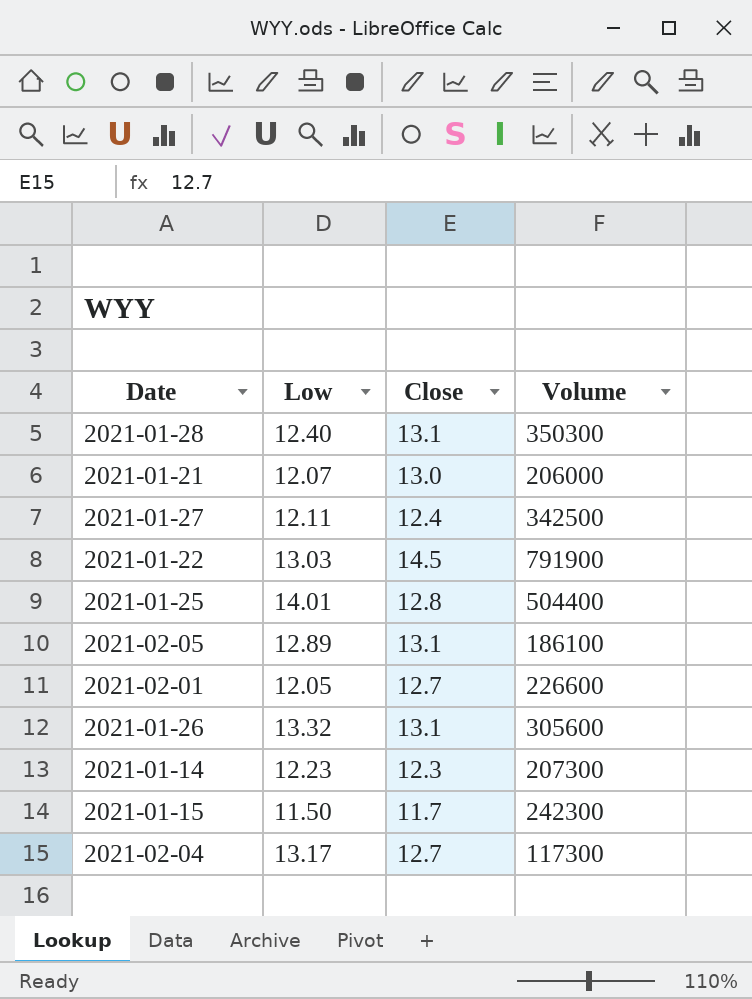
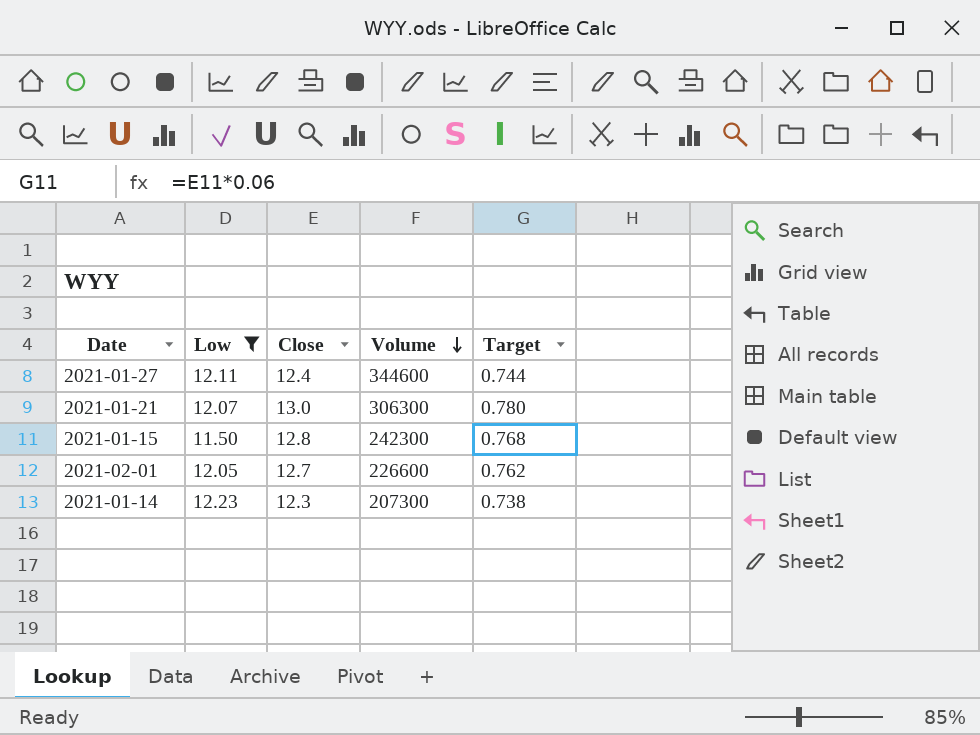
filter: none -> Low <= 12.23
row order: none -> Volume descending
column Target | formula: none -> [Close] * 0.06
2021-01-27 | Volume: 342500 -> 344600
2021-01-21 | Volume: 206000 -> 306300
2021-01-15 | Close: 11.7 -> 12.8

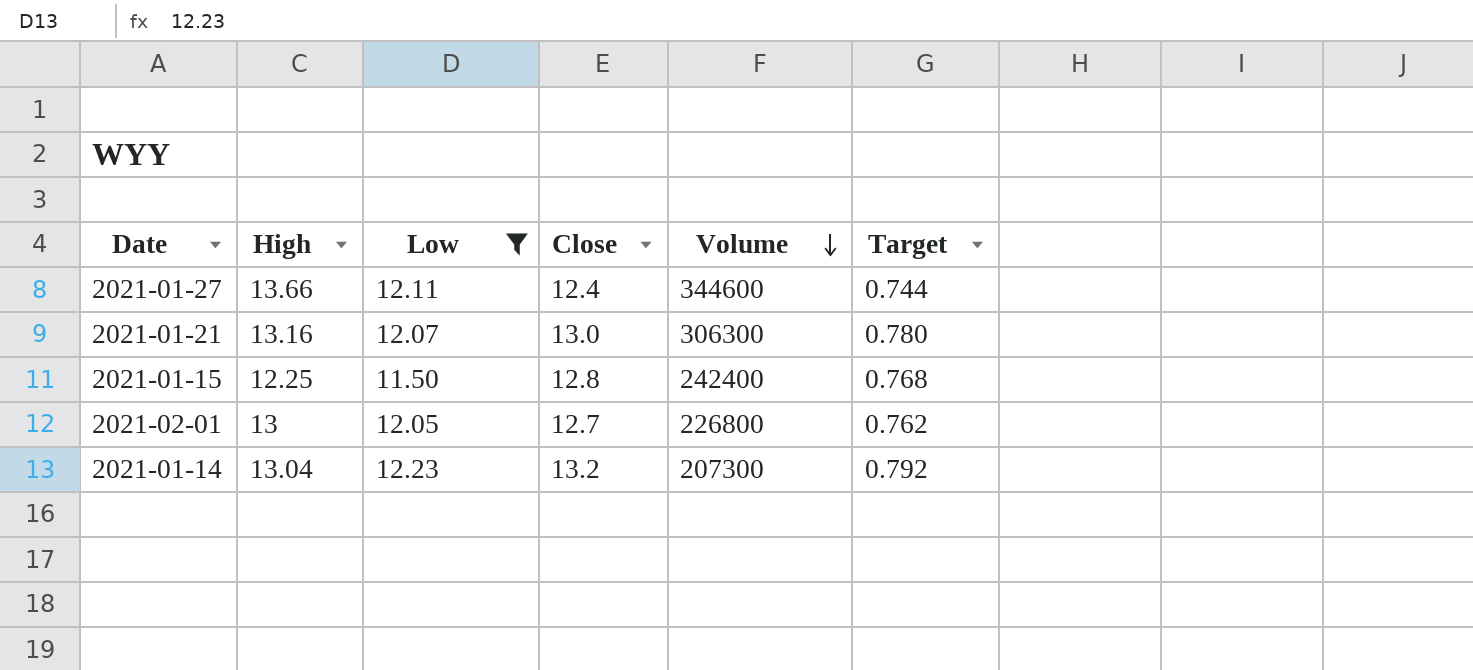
column High | position: none -> 2
2021-01-15 | Volume: 242300 -> 242400
2021-02-01 | Volume: 226600 -> 226800
2021-01-14 | Close: 12.3 -> 13.2
2021-01-14 | Target: 0.738 -> 0.792

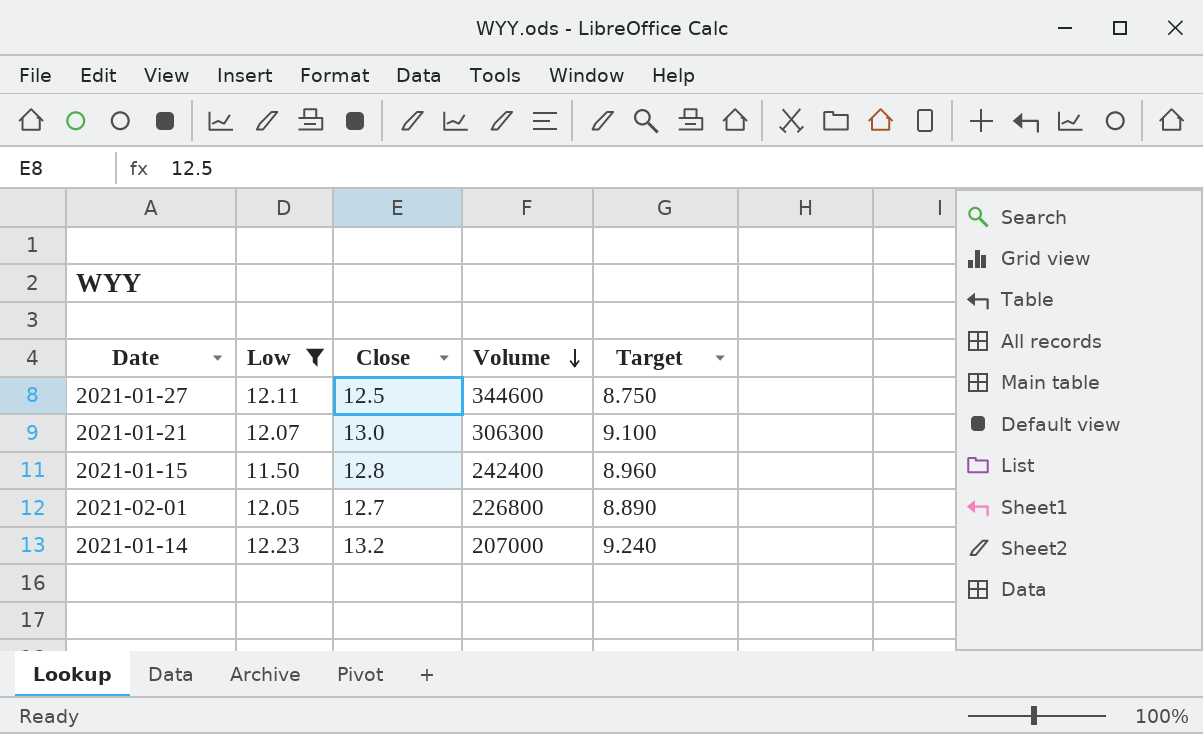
column High | position: 2 -> none
column Target | formula: [Close] * 0.06 -> [Close] * 0.7
2021-01-27 | Close: 12.4 -> 12.5
2021-01-14 | Volume: 207300 -> 207000

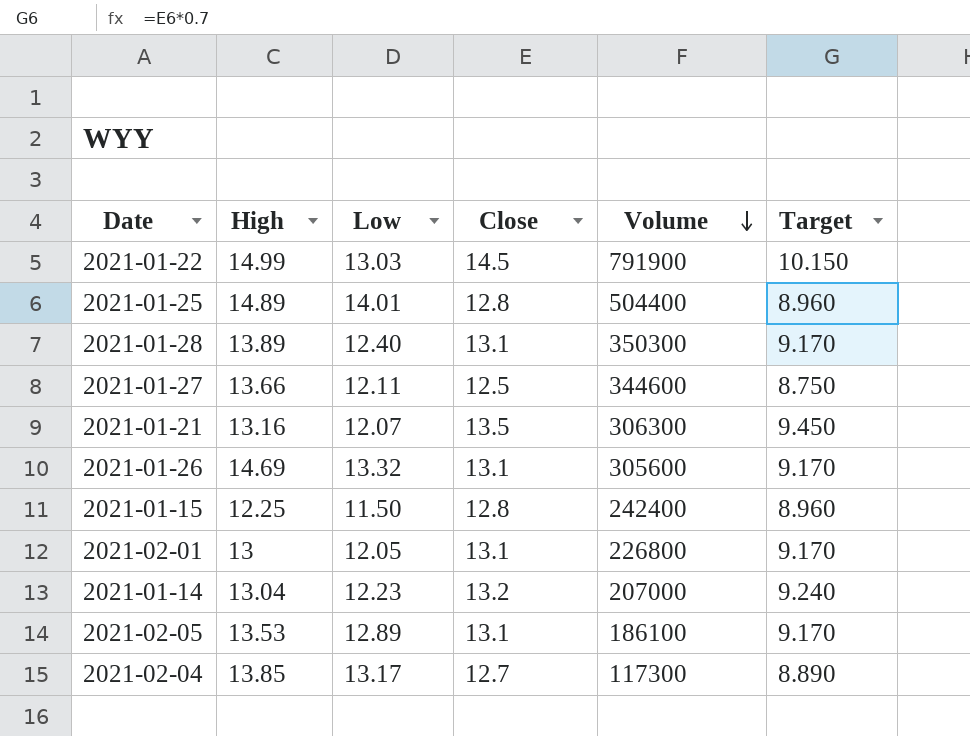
filter: Low <= 12.23 -> none
column High | position: none -> 2
2021-01-21 | Close: 13.0 -> 13.5
2021-01-21 | Target: 9.100 -> 9.450
2021-02-01 | Close: 12.7 -> 13.1
2021-02-01 | Target: 8.890 -> 9.170

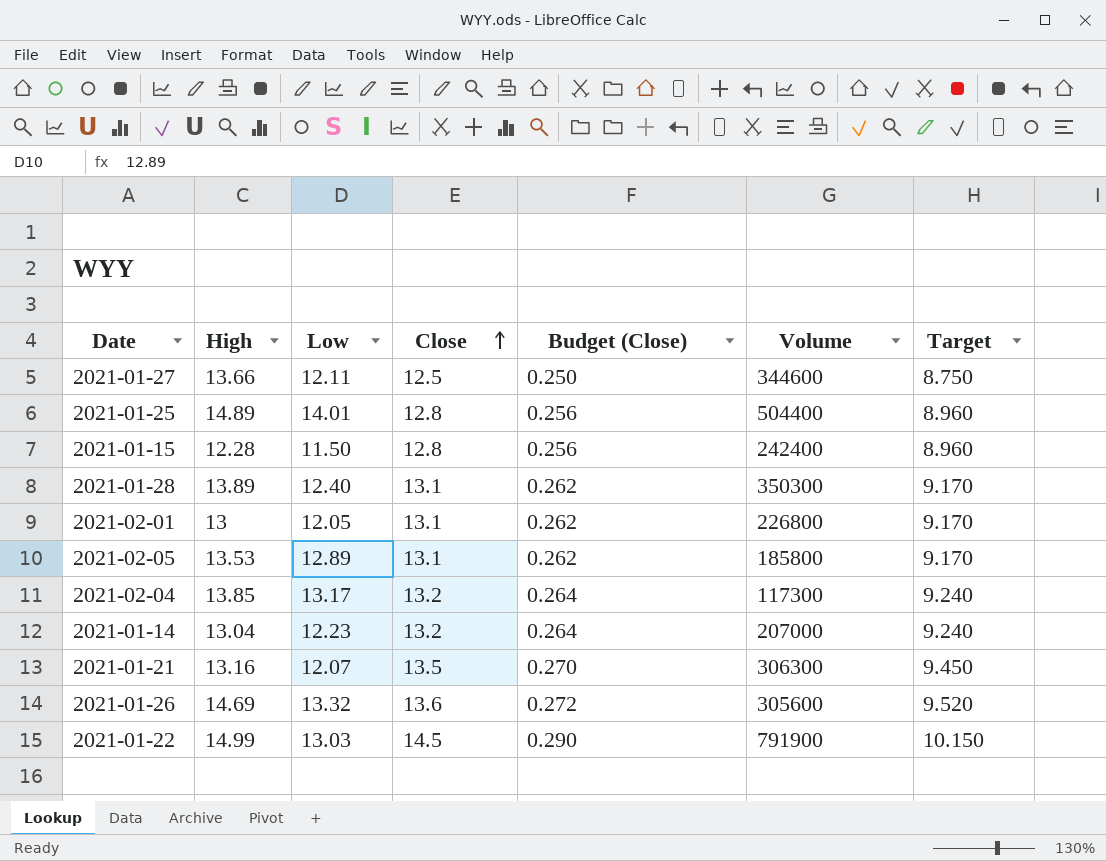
row order: Volume descending -> Close ascending
column Budget (Close) | formula: none -> [Close] * 0.02
2021-01-15 | High: 12.25 -> 12.28
2021-02-05 | Volume: 186100 -> 185800
2021-02-04 | Close: 12.7 -> 13.2
2021-02-04 | Target: 8.890 -> 9.240
2021-01-26 | Close: 13.1 -> 13.6
2021-01-26 | Target: 9.170 -> 9.520

